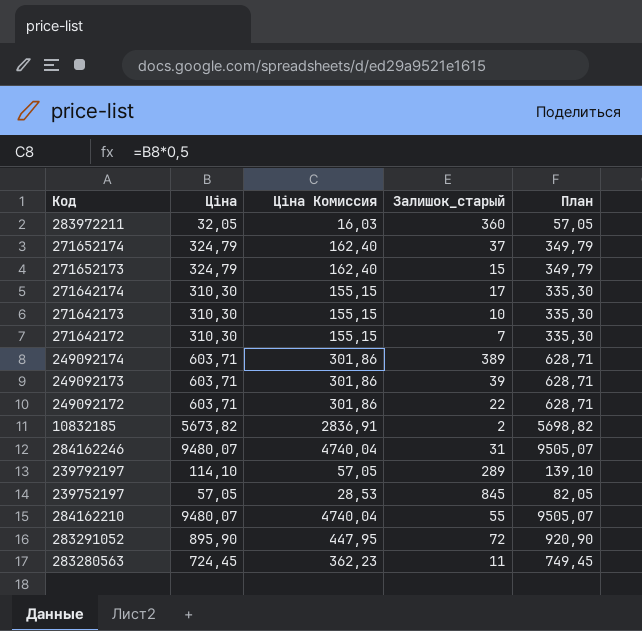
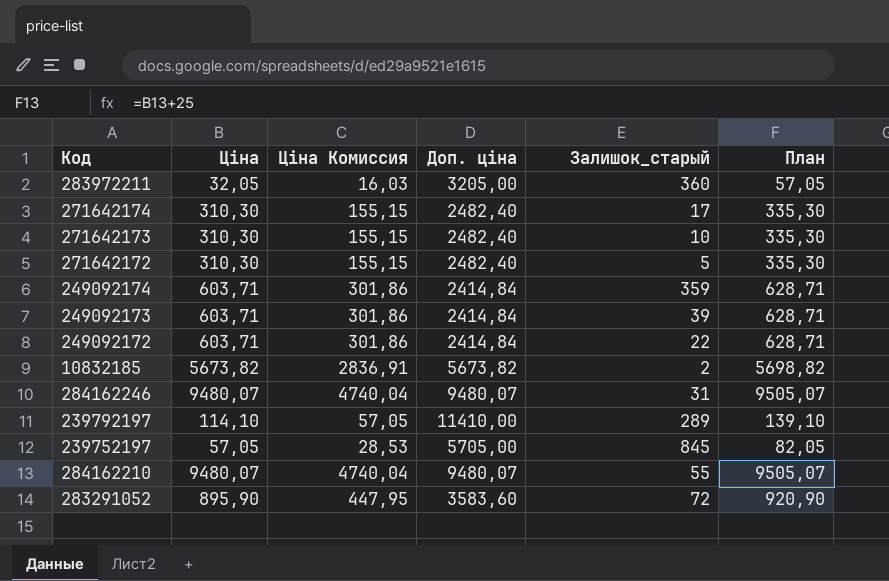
column Доп. ціна | position: none -> 4
row 271652174: 324,79 | 162,40 | 37 | 349,79 -> none
row 271652173: 324,79 | 162,40 | 15 | 349,79 -> none
row 283280563: 724,45 | 362,23 | 11 | 749,45 -> none
271642172 | Залишок_старый: 7 -> 5
249092174 | Залишок_старый: 389 -> 359

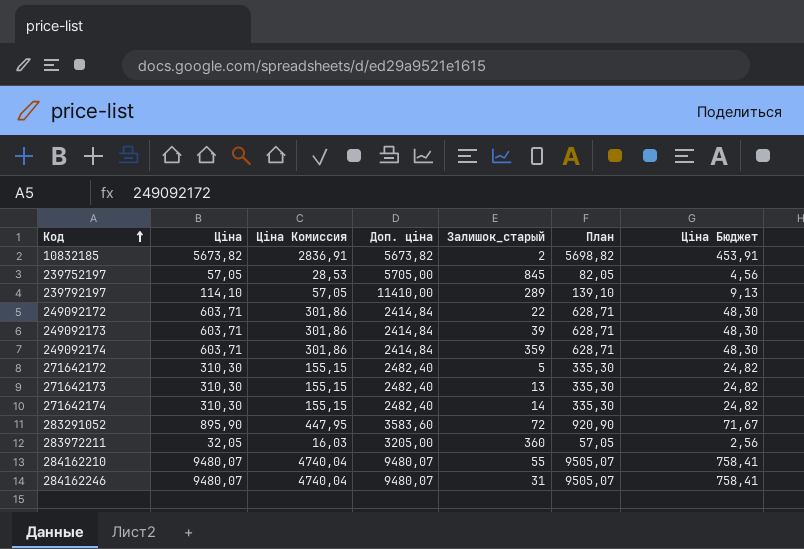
row order: none -> Код ascending
column Ціна Бюджет | formula: none -> [Ціна] * 0,08
271642173 | Залишок_старый: 10 -> 13
271642174 | Залишок_старый: 17 -> 14

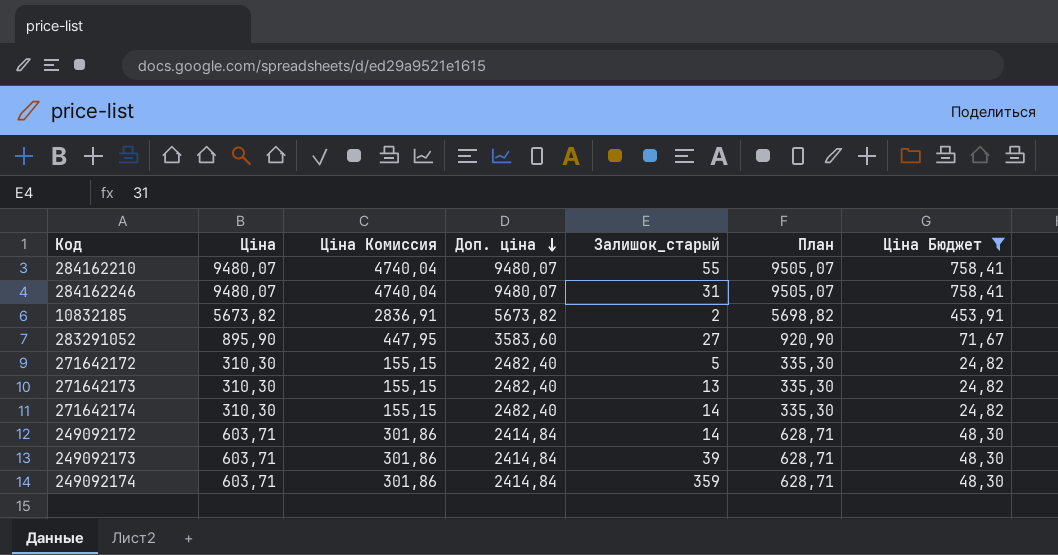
filter: none -> Ціна Бюджет >= 24,82
row order: Код ascending -> Доп. ціна descending
283291052 | Залишок_старый: 72 -> 27
249092172 | Залишок_старый: 22 -> 14

